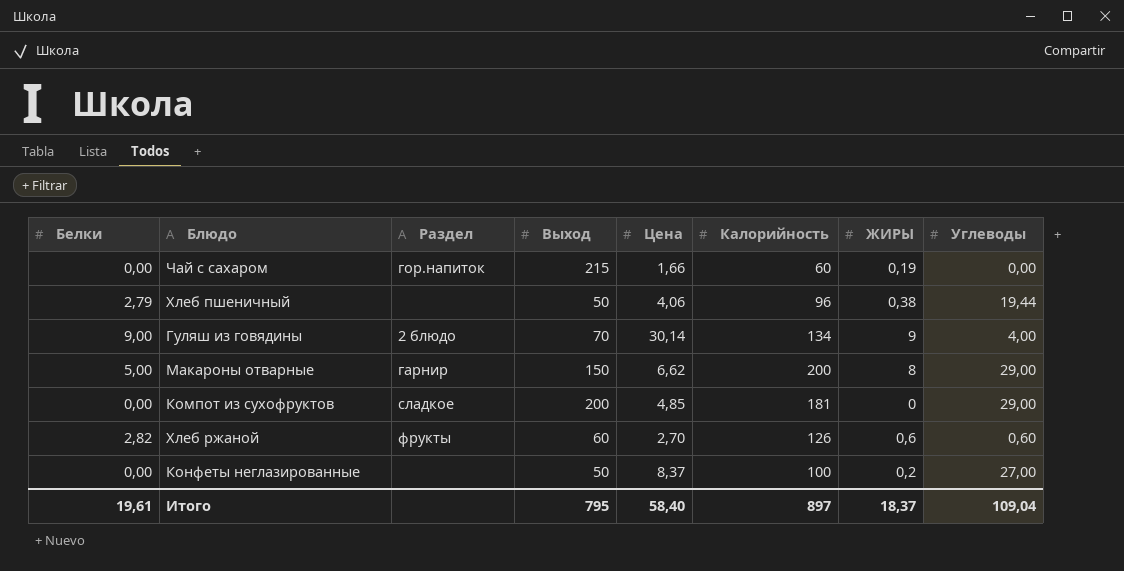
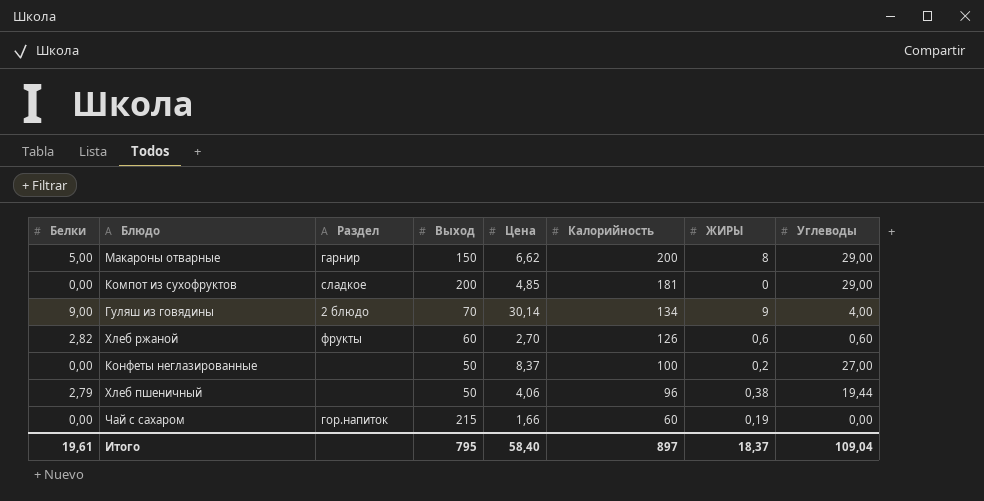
row order: none -> Калорийность descending

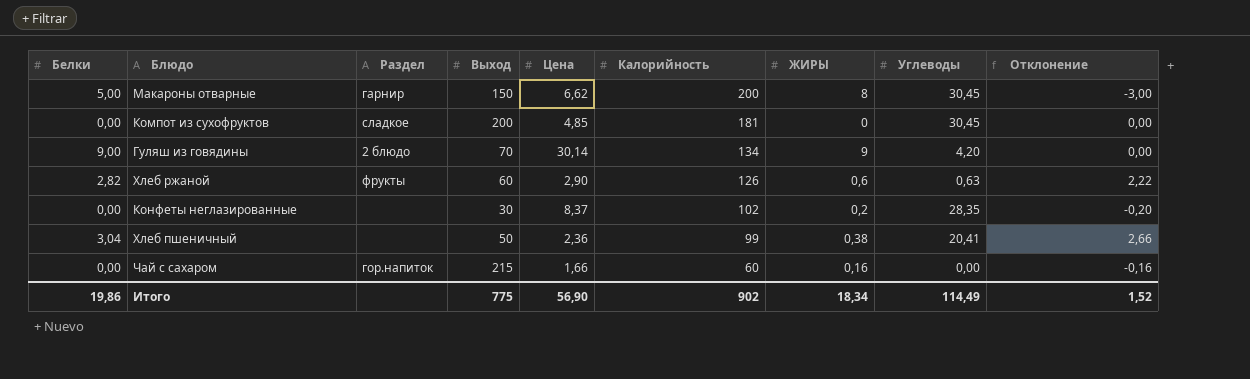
column Отклонение | formula: none -> [Белки] - [ЖИРЫ]
Макароны отварные | Углеводы: 29,00 -> 30,45
Компот из сухофруктов | Углеводы: 29,00 -> 30,45
Гуляш из говядины | Углеводы: 4,00 -> 4,20
Хлеб ржаной | Цена: 2,70 -> 2,90
Хлеб ржаной | Углеводы: 0,60 -> 0,63
Конфеты неглазированные | Выход: 50 -> 30
Конфеты неглазированные | Калорийность: 100 -> 102
Конфеты неглазированные | Углеводы: 27,00 -> 28,35
Хлеб пшеничный | Белки: 2,79 -> 3,04
Хлеб пшеничный | Цена: 4,06 -> 2,36
Хлеб пшеничный | Калорийность: 96 -> 99
Хлеб пшеничный | Углеводы: 19,44 -> 20,41
Чай с сахаром | ЖИРЫ: 0,19 -> 0,16
Итого | Белки: 19,61 -> 19,86
Итого | Выход: 795 -> 775
Итого | Цена: 58,40 -> 56,90
Итого | Калорийность: 897 -> 902
Итого | ЖИРЫ: 18,37 -> 18,34
Итого | Углеводы: 109,04 -> 114,49

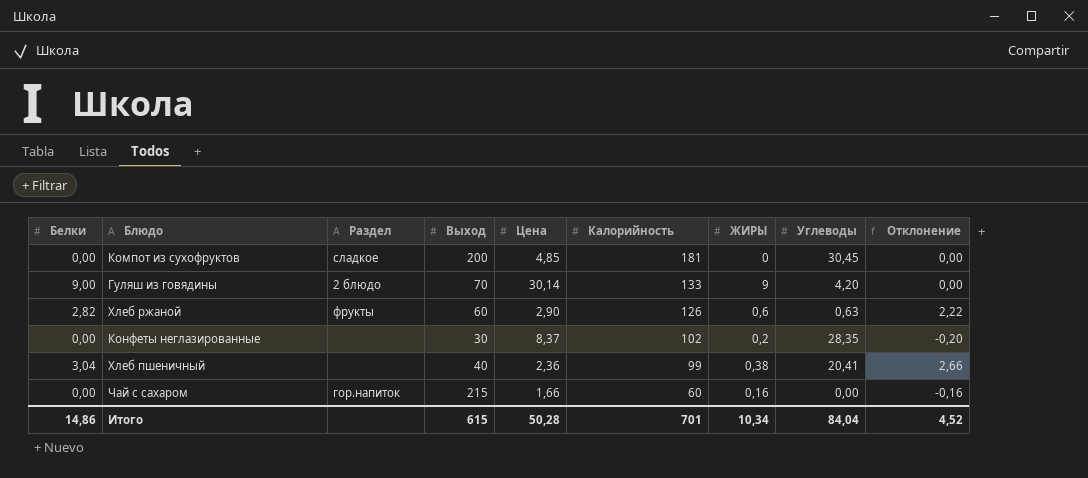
row Макароны отварные: 5,00 | гарнир | 150 | 6,62 | 200 | 8 | 30,45 | -3,00 -> none
Гуляш из говядины | Калорийность: 134 -> 133
Хлеб пшеничный | Выход: 50 -> 40
Итого | Белки: 19,86 -> 14,86
Итого | Выход: 775 -> 615
Итого | Цена: 56,90 -> 50,28
Итого | Калорийность: 902 -> 701
Итого | ЖИРЫ: 18,34 -> 10,34
Итого | Углеводы: 114,49 -> 84,04
Итого | Отклонение: 1,52 -> 4,52

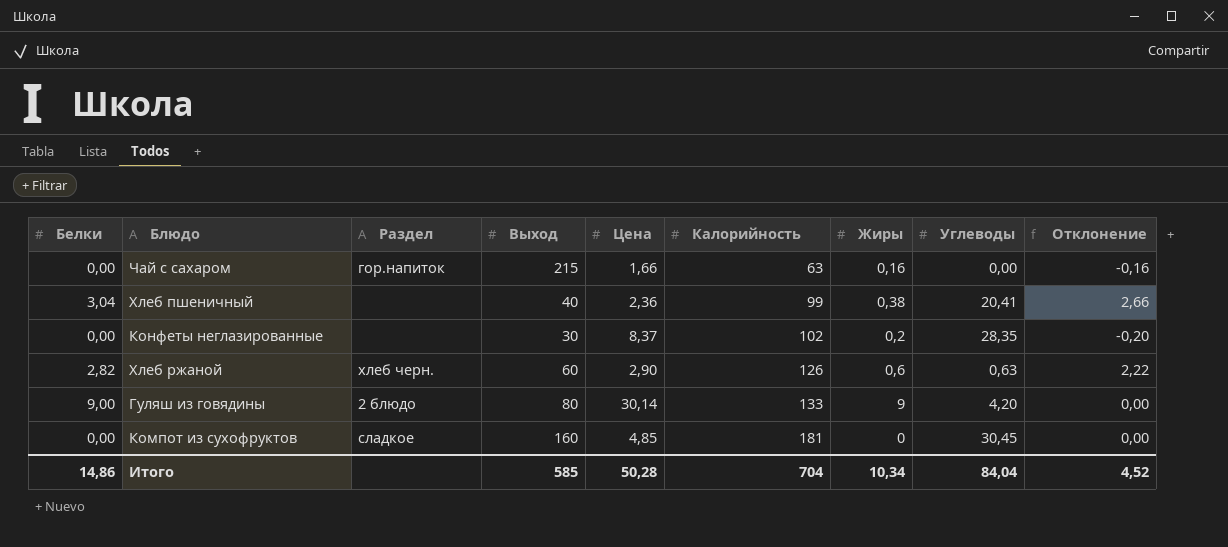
row order: Калорийность descending -> Калорийность ascending
column name: ЖИРЫ -> Жиры
Чай с сахаром | Калорийность: 60 -> 63
Хлеб ржаной | Раздел: фрукты -> хлеб черн.
Гуляш из говядины | Выход: 70 -> 80
Компот из сухофруктов | Выход: 200 -> 160
Итого | Выход: 615 -> 585
Итого | Калорийность: 701 -> 704

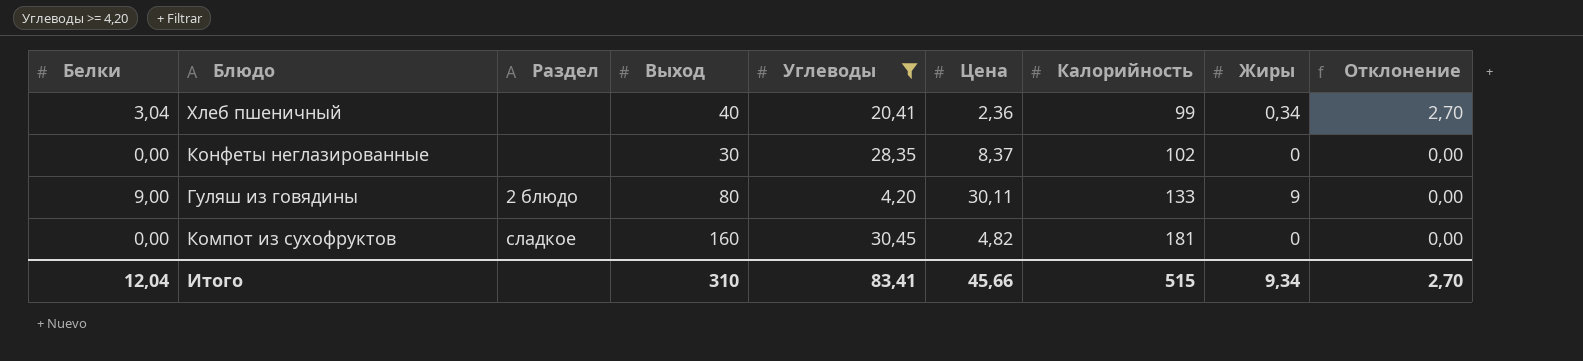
filter: none -> Углеводы >= 4,20
column Углеводы | position: 8 -> 5
Хлеб пшеничный | Жиры: 0,38 -> 0,34
Хлеб пшеничный | Отклонение: 2,66 -> 2,70
Конфеты неглазированные | Жиры: 0,2 -> 0
Конфеты неглазированные | Отклонение: -0,20 -> 0,00
Гуляш из говядины | Цена: 30,14 -> 30,11
Компот из сухофруктов | Цена: 4,85 -> 4,82
Итого | Белки: 14,86 -> 12,04
Итого | Выход: 585 -> 310
Итого | Углеводы: 84,04 -> 83,41
Итого | Цена: 50,28 -> 45,66
Итого | Калорийность: 704 -> 515
Итого | Жиры: 10,34 -> 9,34
Итого | Отклонение: 4,52 -> 2,70

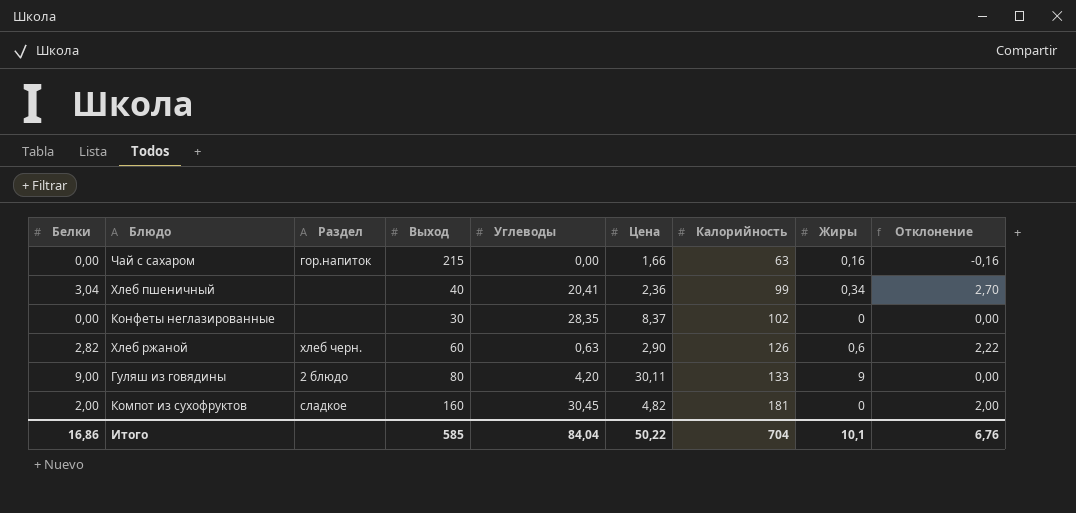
filter: Углеводы >= 4,20 -> none
Компот из сухофруктов | Белки: 0,00 -> 2,00
Компот из сухофруктов | Отклонение: 0,00 -> 2,00
Итого | Белки: 12,04 -> 16,86
Итого | Выход: 310 -> 585
Итого | Углеводы: 83,41 -> 84,04
Итого | Цена: 45,66 -> 50,22
Итого | Калорийность: 515 -> 704
Итого | Жиры: 9,34 -> 10,1
Итого | Отклонение: 2,70 -> 6,76

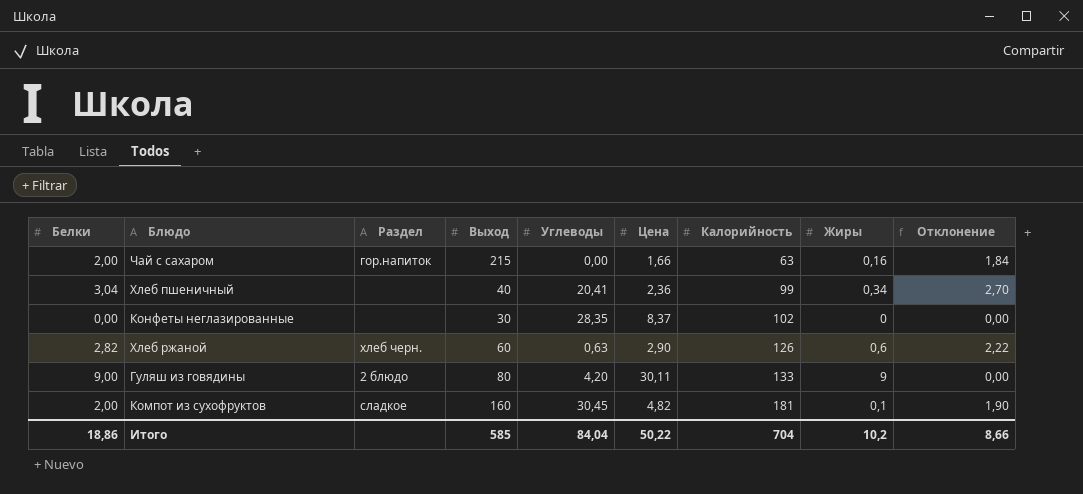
Чай с сахаром | Белки: 0,00 -> 2,00
Чай с сахаром | Отклонение: -0,16 -> 1,84
Компот из сухофруктов | Жиры: 0 -> 0,1
Компот из сухофруктов | Отклонение: 2,00 -> 1,90
Итого | Белки: 16,86 -> 18,86
Итого | Жиры: 10,1 -> 10,2
Итого | Отклонение: 6,76 -> 8,66

